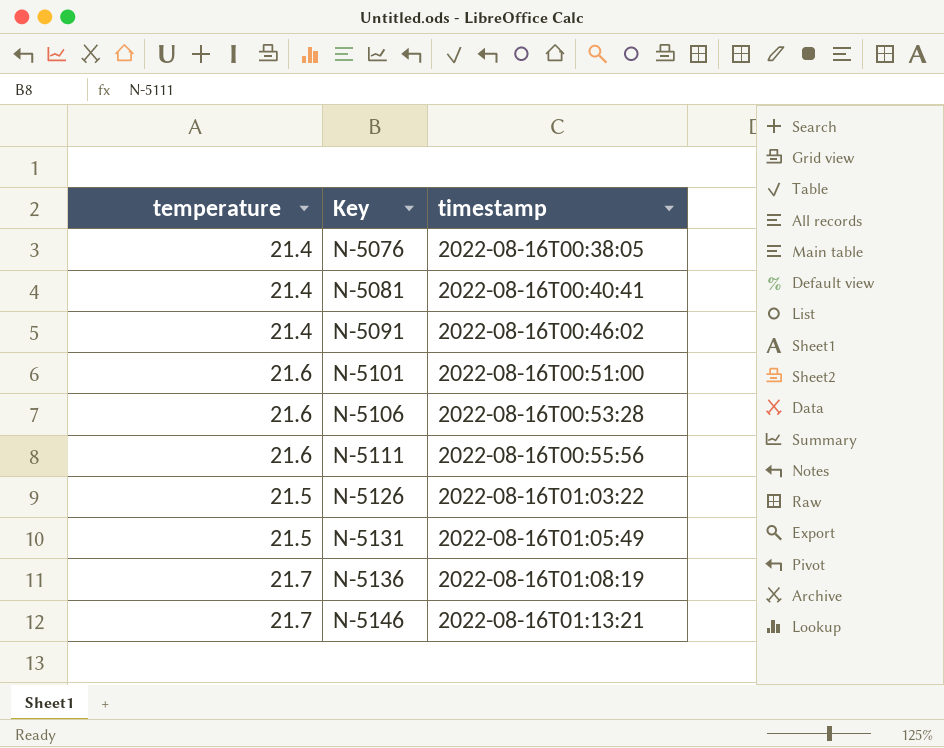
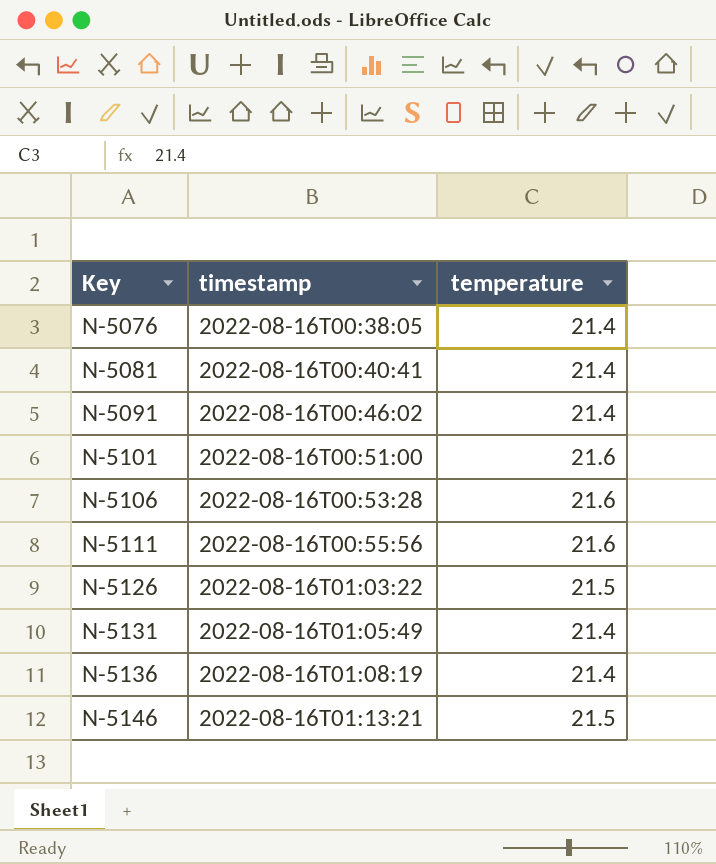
column temperature | position: 1 -> 3
N-5131 | temperature: 21.5 -> 21.4
N-5136 | temperature: 21.7 -> 21.4
N-5146 | temperature: 21.7 -> 21.5

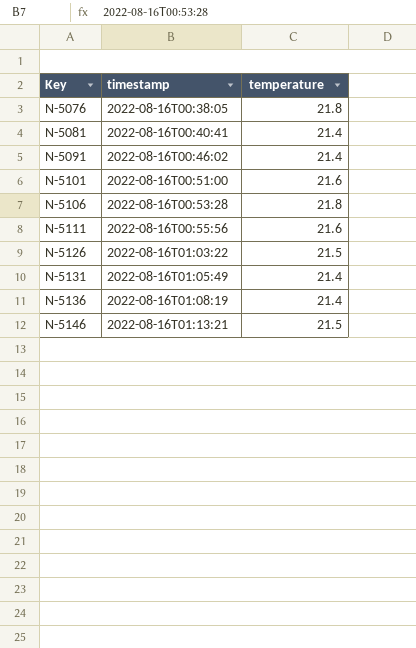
N-5076 | temperature: 21.4 -> 21.8
N-5106 | temperature: 21.6 -> 21.8

